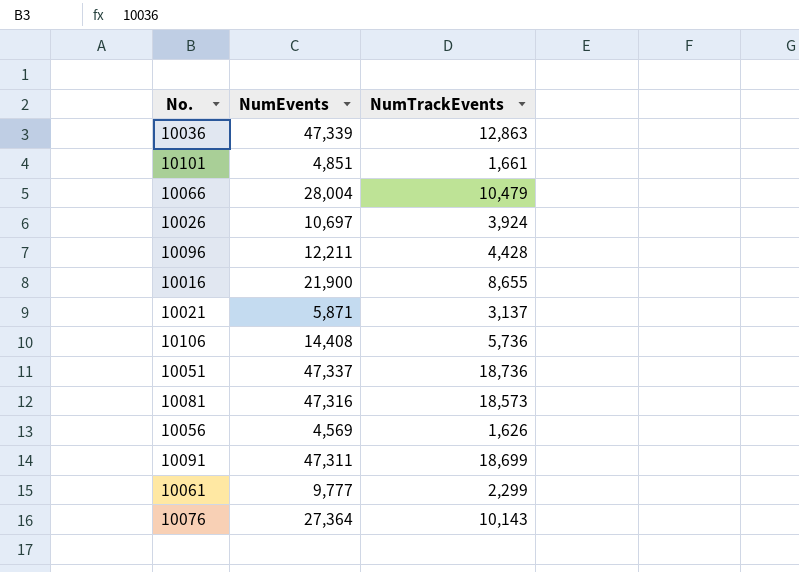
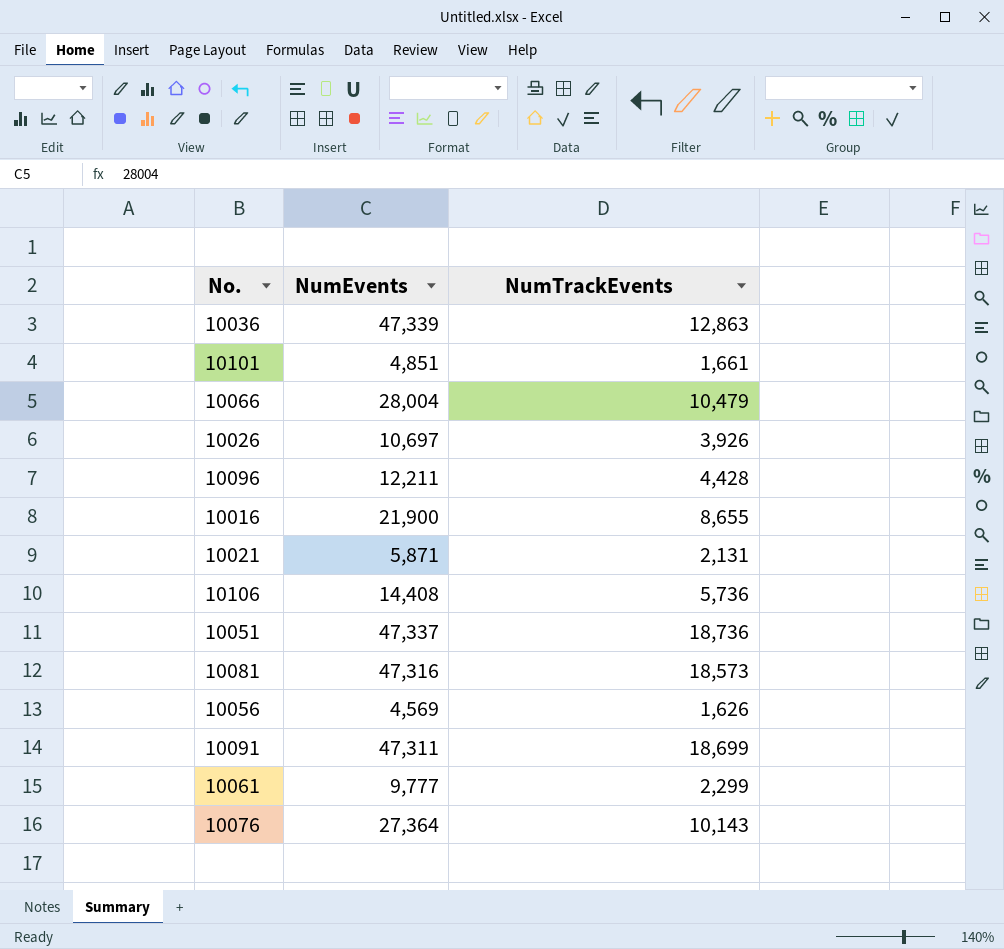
10026 | NumTrackEvents: 3,924 -> 3,926
10021 | NumTrackEvents: 3,137 -> 2,131

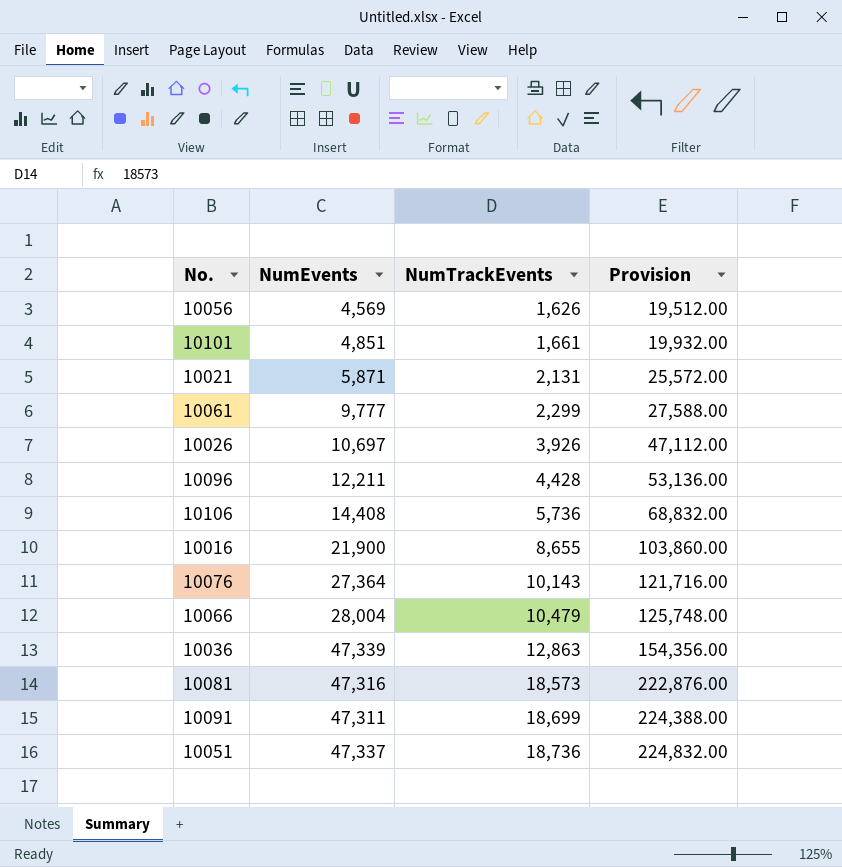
row order: none -> NumTrackEvents ascending
column Provision | formula: none -> [NumTrackEvents] * 12

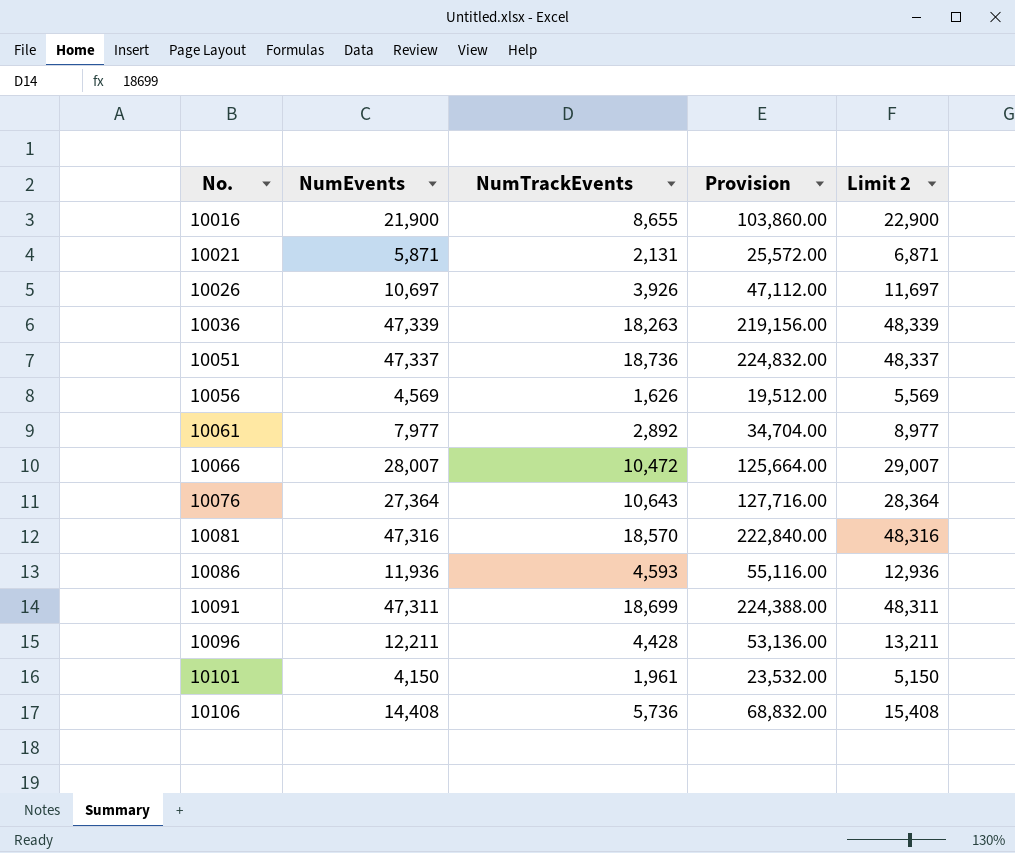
row order: NumTrackEvents ascending -> No. ascending
column Limit 2 | formula: none -> [NumEvents] + 1000
10036 | NumTrackEvents: 12,863 -> 18,263
10036 | Provision: 154,356.00 -> 219,156.00
10061 | NumEvents: 9,777 -> 7,977
10061 | NumTrackEvents: 2,299 -> 2,892
10061 | Provision: 27,588.00 -> 34,704.00
10066 | NumEvents: 28,004 -> 28,007
10066 | NumTrackEvents: 10,479 -> 10,472
10066 | Provision: 125,748.00 -> 125,664.00
10076 | NumTrackEvents: 10,143 -> 10,643
10076 | Provision: 121,716.00 -> 127,716.00
10081 | NumTrackEvents: 18,573 -> 18,570
10081 | Provision: 222,876.00 -> 222,840.00
row 10086: none -> 11,936 | 4,593 | 55,116.00 | 12,936
10101 | NumEvents: 4,851 -> 4,150
10101 | NumTrackEvents: 1,661 -> 1,961
10101 | Provision: 19,932.00 -> 23,532.00

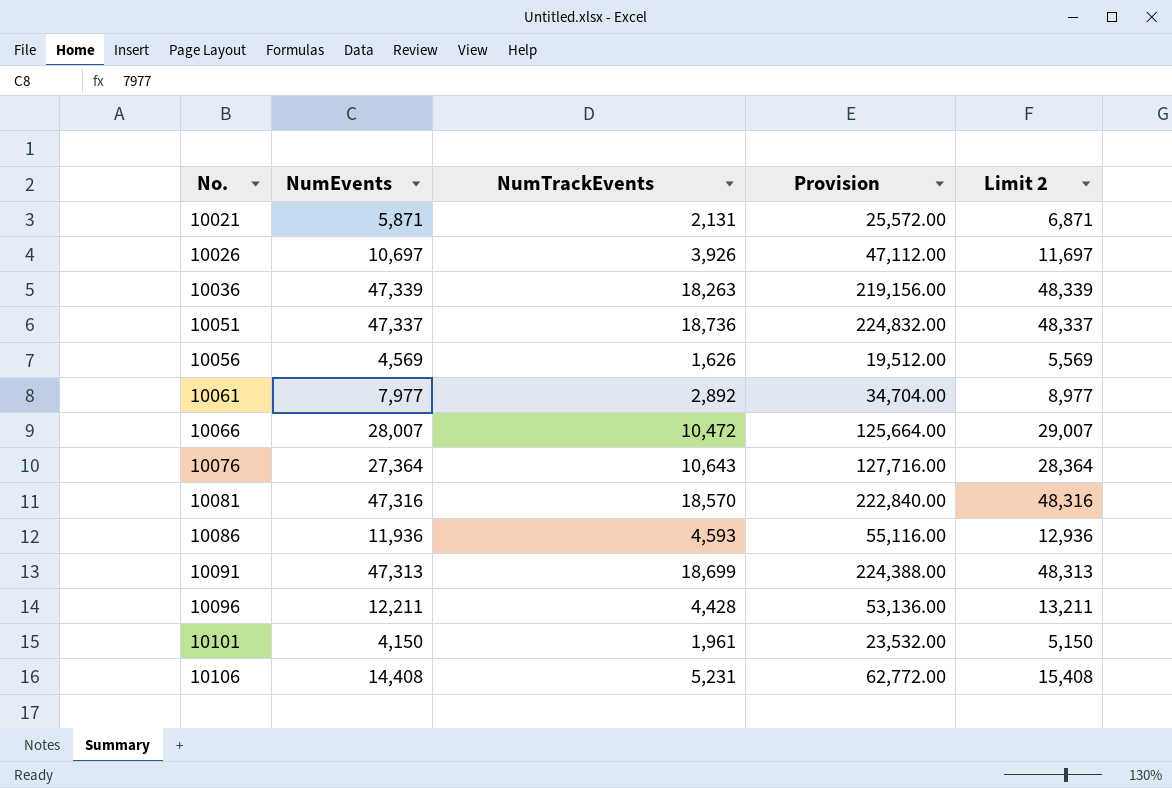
row 10016: 21,900 | 8,655 | 103,860.00 | 22,900 -> none
10091 | NumEvents: 47,311 -> 47,313
10091 | Limit 2: 48,311 -> 48,313
10106 | NumTrackEvents: 5,736 -> 5,231
10106 | Provision: 68,832.00 -> 62,772.00

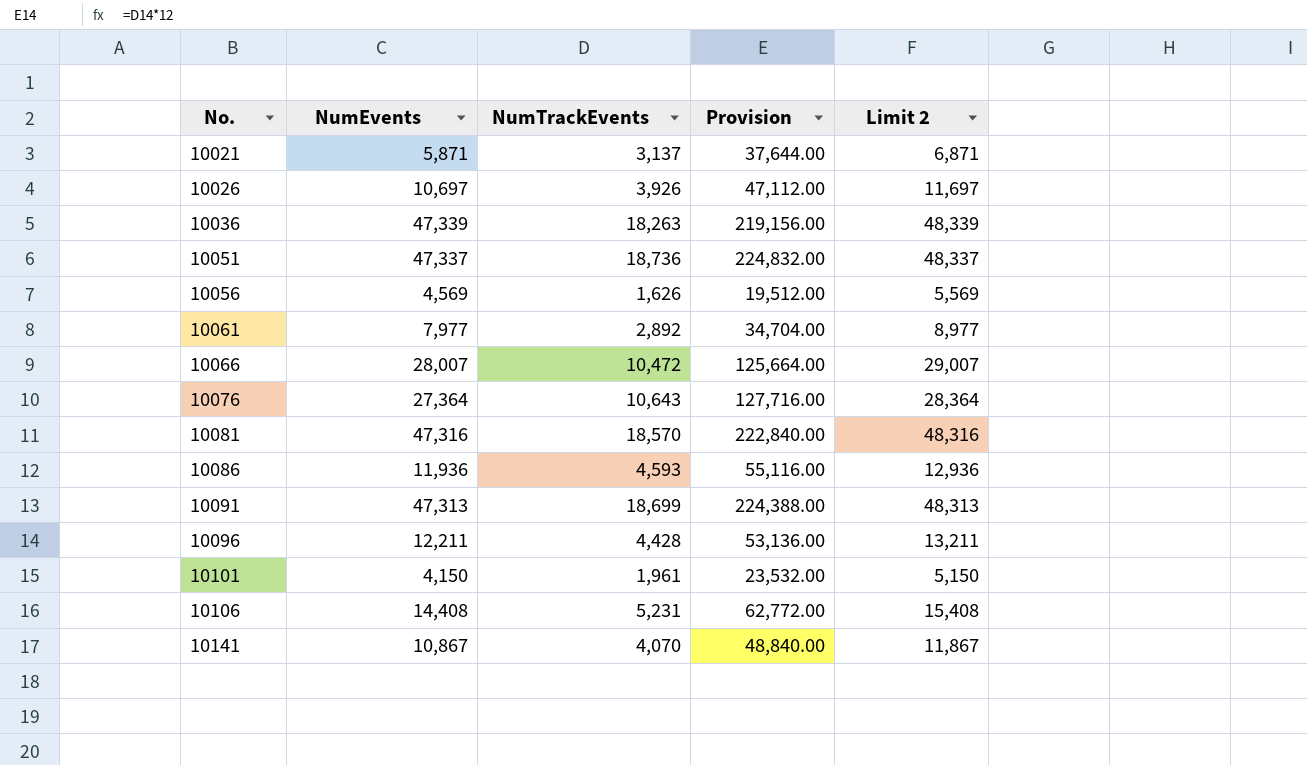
10021 | NumTrackEvents: 2,131 -> 3,137
10021 | Provision: 25,572.00 -> 37,644.00
row 10141: none -> 10,867 | 4,070 | 48,840.00 | 11,867

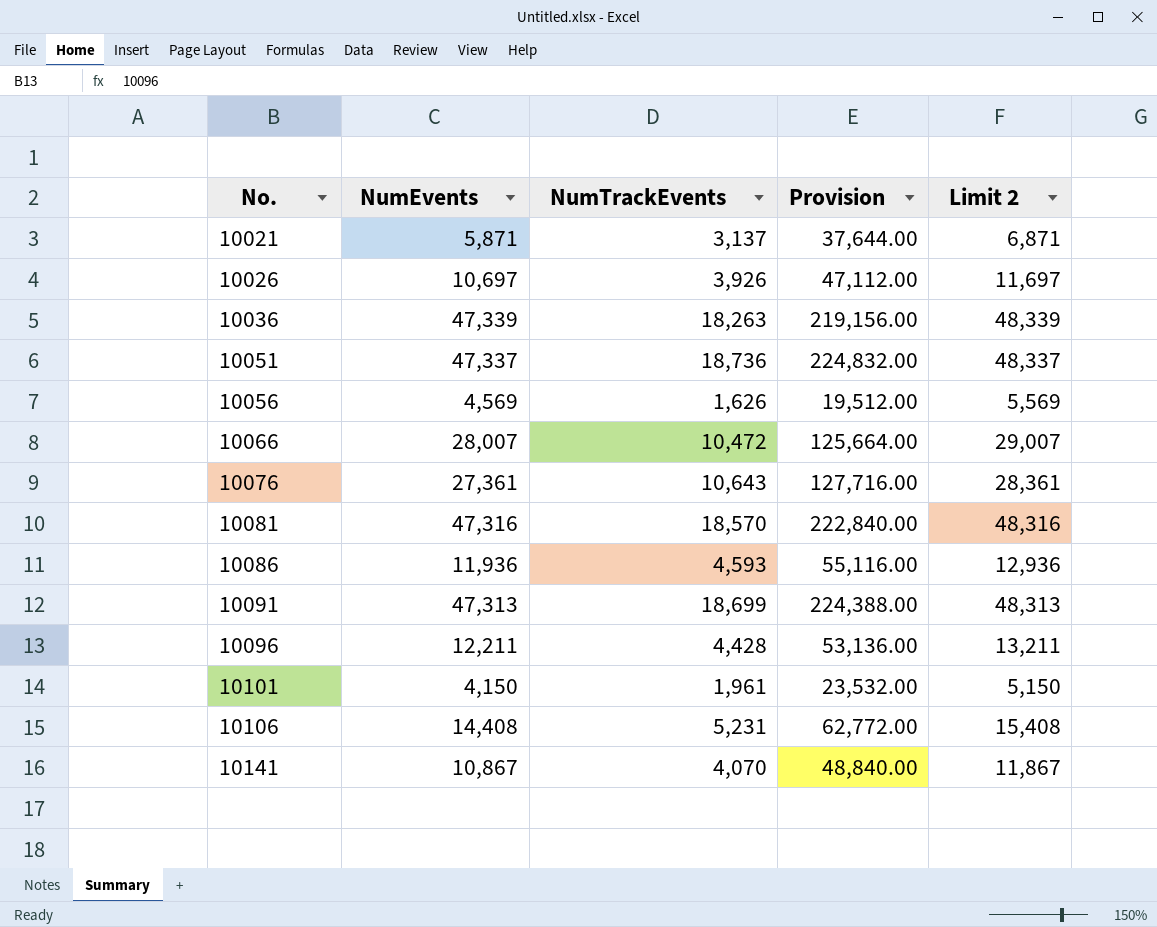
row 10061: 7,977 | 2,892 | 34,704.00 | 8,977 -> none
10076 | NumEvents: 27,364 -> 27,361
10076 | Limit 2: 28,364 -> 28,361

